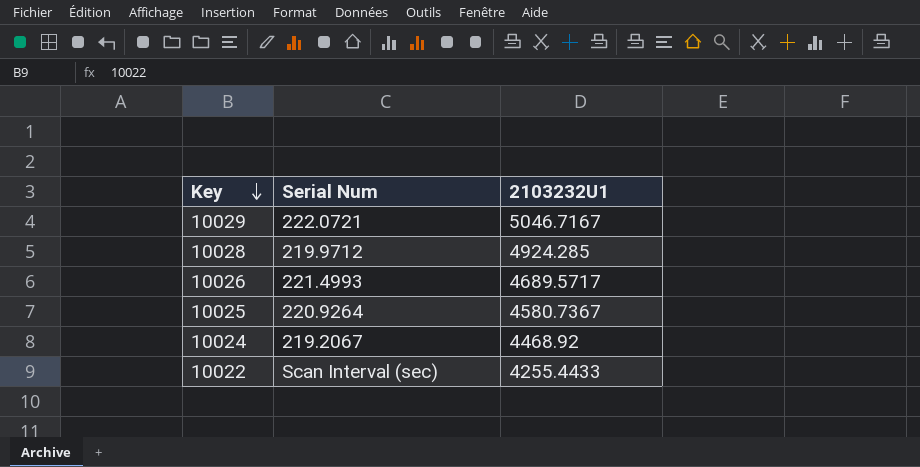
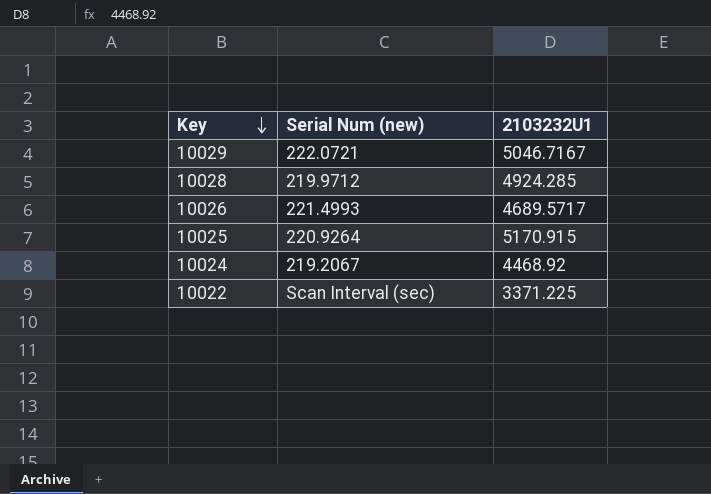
column name: Serial Num -> Serial Num (new)
10025 | 2103232U1: 4580.7367 -> 5170.915
10022 | 2103232U1: 4255.4433 -> 3371.225

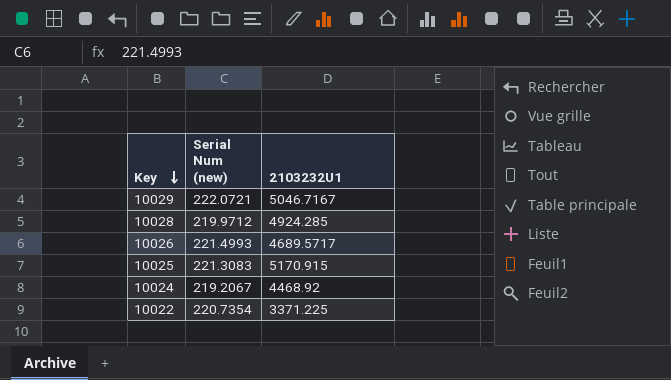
10025 | Serial Num (new): 220.9264 -> 221.3083
10022 | Serial Num (new): Scan Interval (sec) -> 220.7354

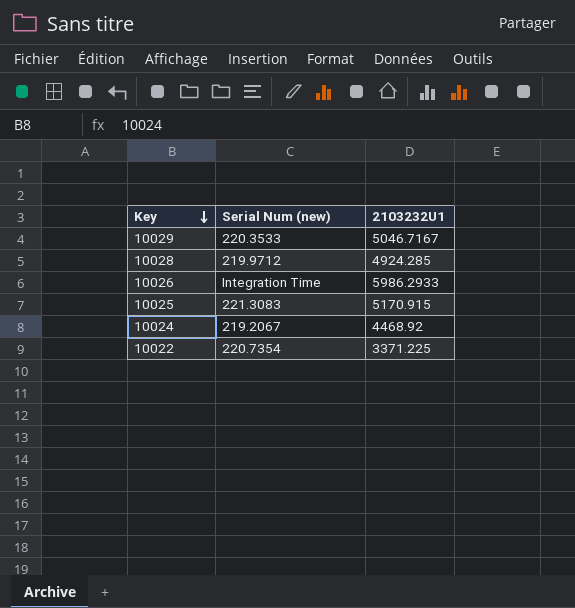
10029 | Serial Num (new): 222.0721 -> 220.3533
10026 | Serial Num (new): 221.4993 -> Integration Time
10026 | 2103232U1: 4689.5717 -> 5986.2933

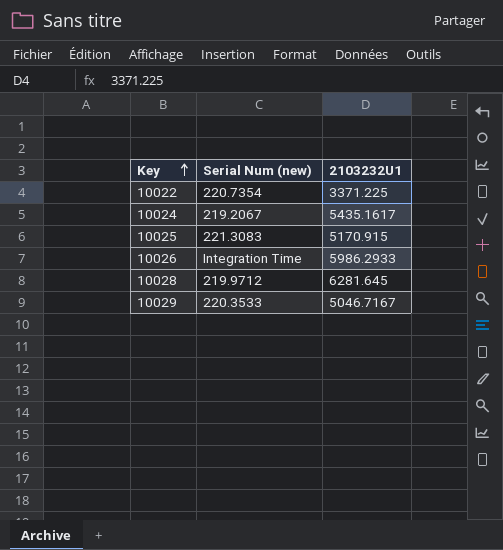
row order: Key descending -> Key ascending
10024 | 2103232U1: 4468.92 -> 5435.1617
10028 | 2103232U1: 4924.285 -> 6281.645

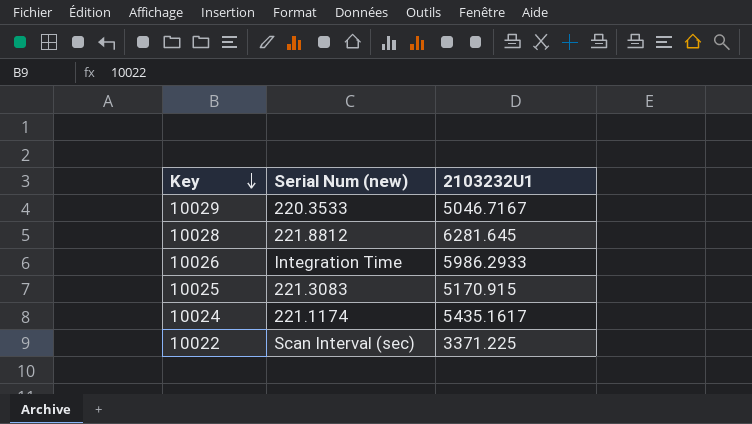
row order: Key ascending -> Key descending
10028 | Serial Num (new): 219.9712 -> 221.8812
10024 | Serial Num (new): 219.2067 -> 221.1174
10022 | Serial Num (new): 220.7354 -> Scan Interval (sec)

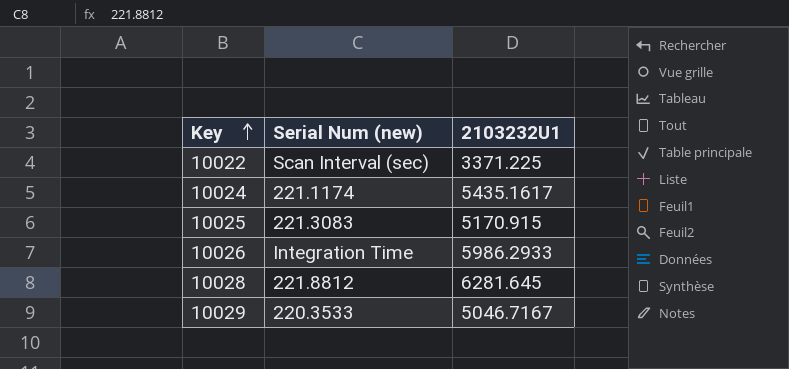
row order: Key descending -> Key ascending

